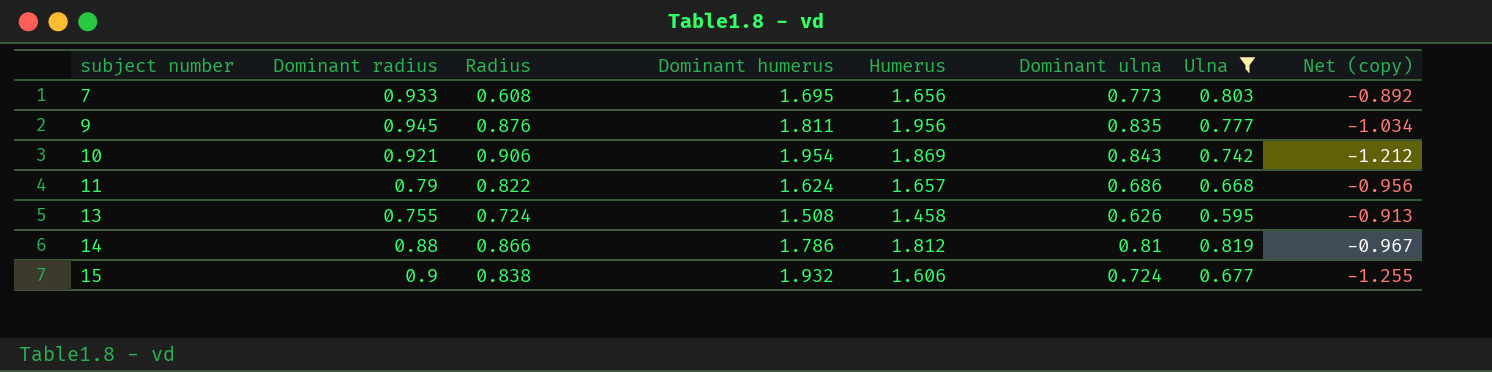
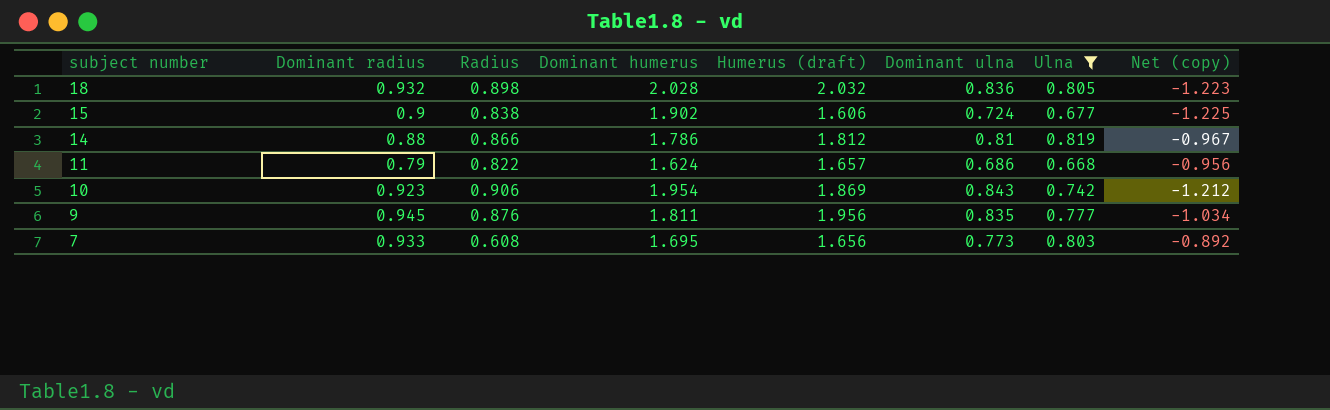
row order: subject number ascending -> subject number descending
column name: Humerus -> Humerus (draft)
row 13: 0.755 | 0.724 | 1.508 | 1.458 | 0.626 | 0.595 | -0.913 -> none
row 18: none -> 0.932 | 0.898 | 2.028 | 2.032 | 0.836 | 0.805 | -1.223
15 | Dominant humerus: 1.932 -> 1.902
15 | Net (copy): -1.255 -> -1.225
10 | Dominant radius: 0.921 -> 0.923

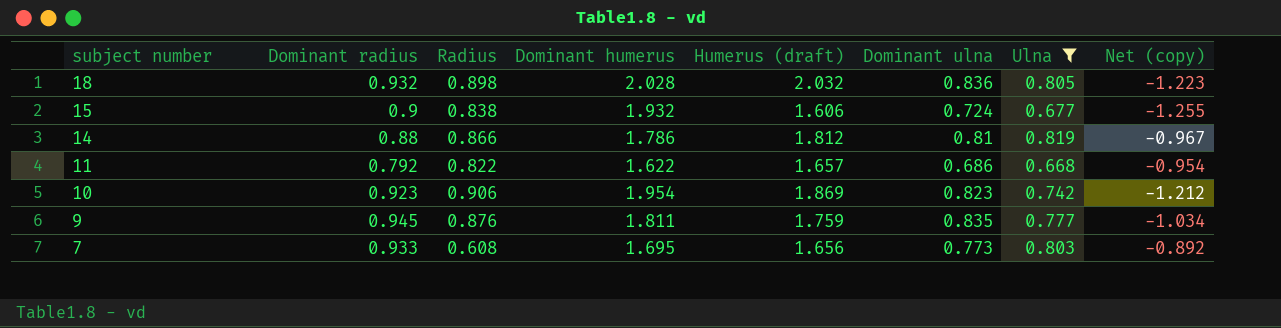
15 | Dominant humerus: 1.902 -> 1.932
15 | Net (copy): -1.225 -> -1.255
11 | Dominant radius: 0.79 -> 0.792
11 | Dominant humerus: 1.624 -> 1.622
11 | Net (copy): -0.956 -> -0.954
10 | Dominant ulna: 0.843 -> 0.823
9 | Humerus (draft): 1.956 -> 1.759

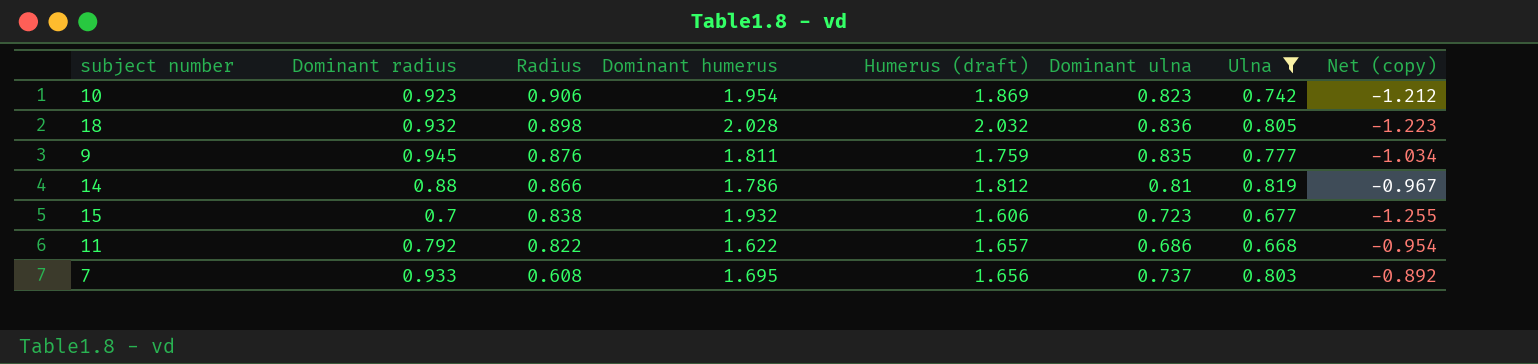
row order: subject number descending -> Radius descending
15 | Dominant radius: 0.9 -> 0.7
15 | Dominant ulna: 0.724 -> 0.723
7 | Dominant ulna: 0.773 -> 0.737

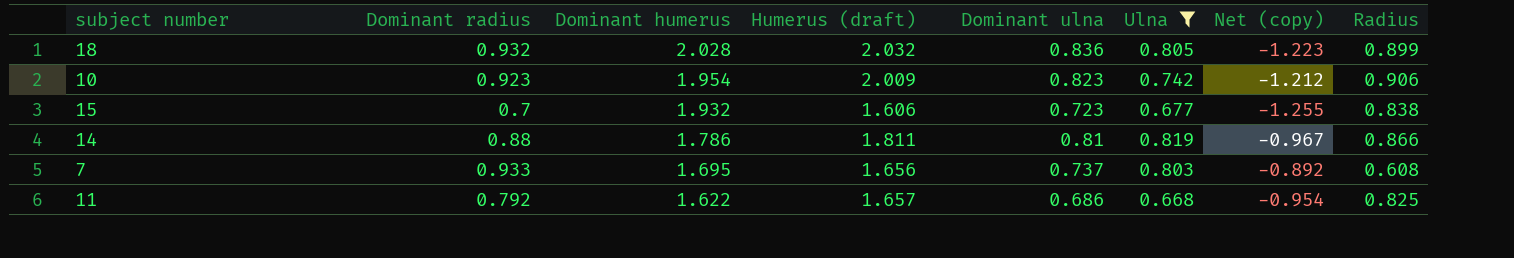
row order: Radius descending -> Dominant humerus descending
column Radius | position: 3 -> 8
row 9: 0.945 | 0.876 | 1.811 | 1.759 | 0.835 | 0.777 | -1.034 -> none
18 | Radius: 0.898 -> 0.899
10 | Humerus (draft): 1.869 -> 2.009
14 | Humerus (draft): 1.812 -> 1.811
11 | Radius: 0.822 -> 0.825

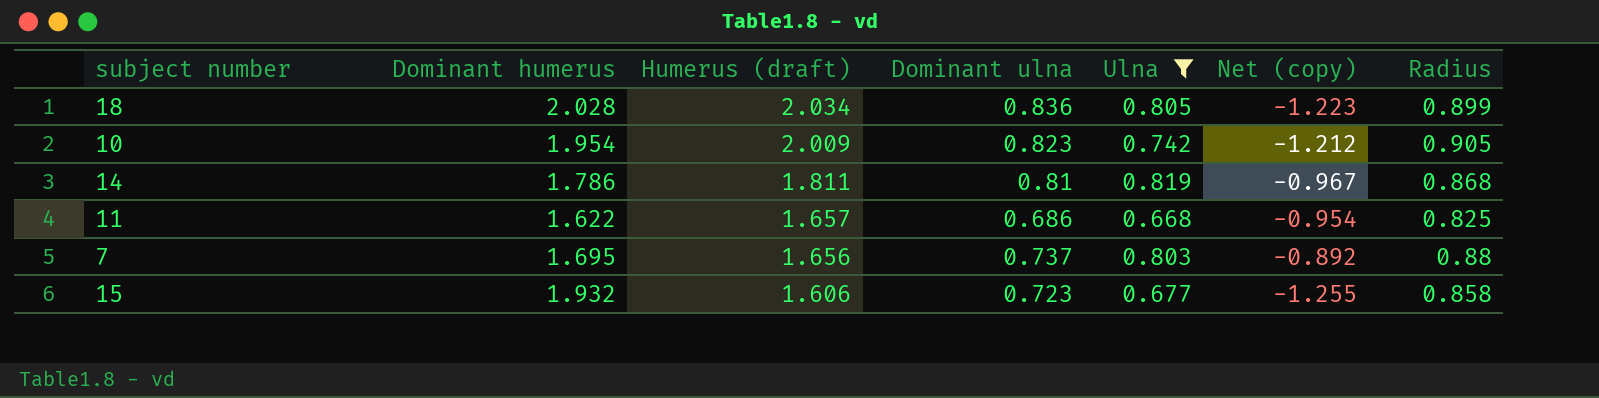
row order: Dominant humerus descending -> Humerus (draft) descending
column Dominant radius | position: 2 -> none
18 | Humerus (draft): 2.032 -> 2.034
10 | Radius: 0.906 -> 0.905
14 | Radius: 0.866 -> 0.868
7 | Radius: 0.608 -> 0.88
15 | Radius: 0.838 -> 0.858

